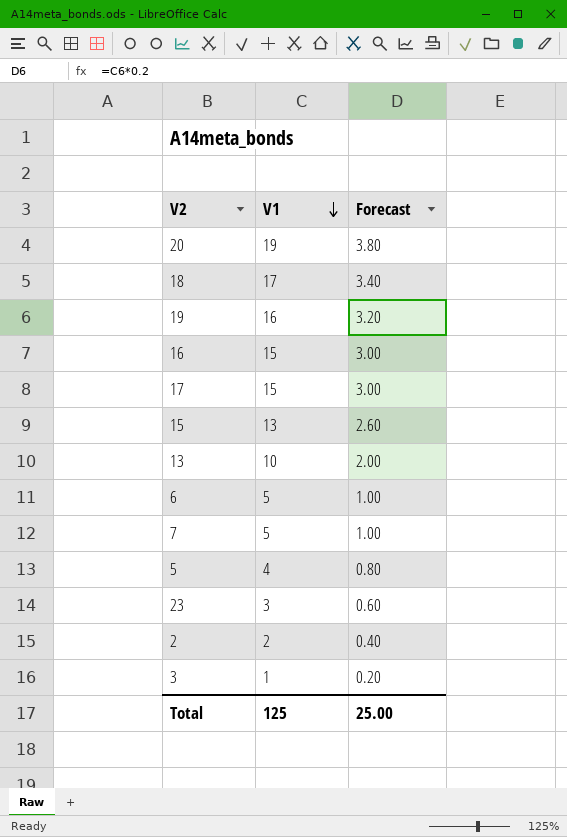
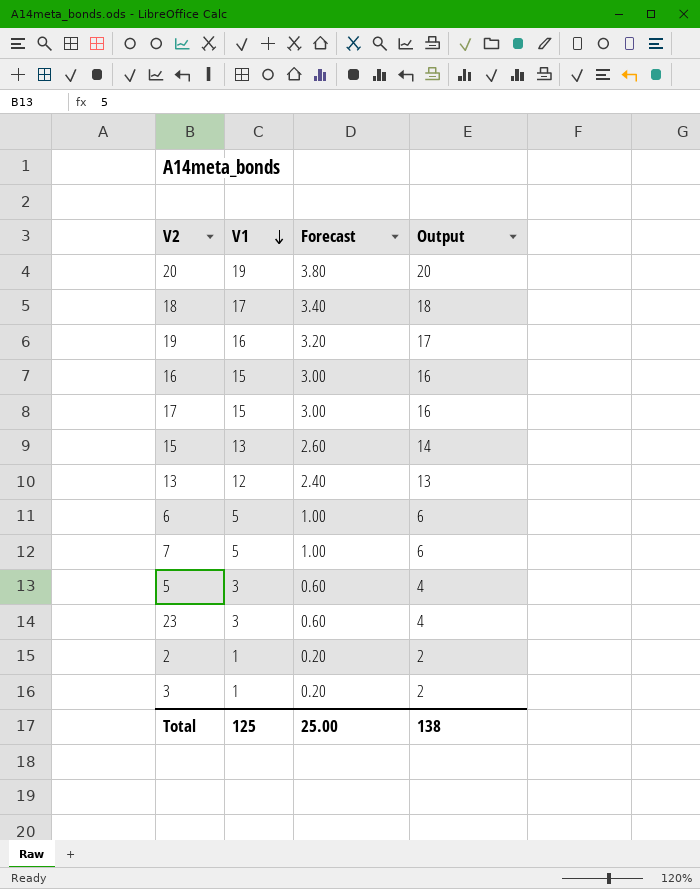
column Output | formula: none -> [V1] + 1
13 | V1: 10 -> 12
13 | Forecast: 2.00 -> 2.40
5 | V1: 4 -> 3
5 | Forecast: 0.80 -> 0.60
2 | V1: 2 -> 1
2 | Forecast: 0.40 -> 0.20

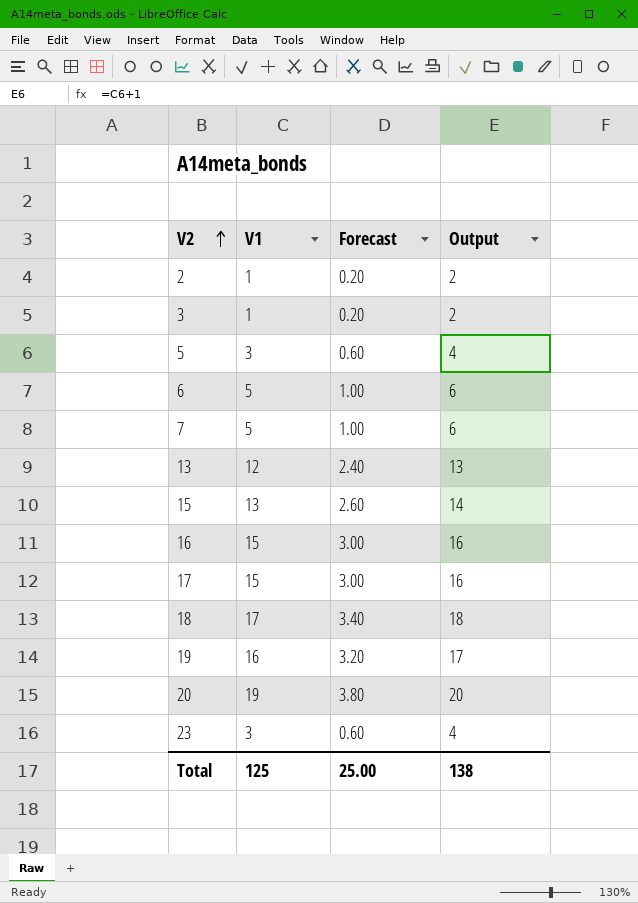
row order: V1 descending -> V2 ascending

